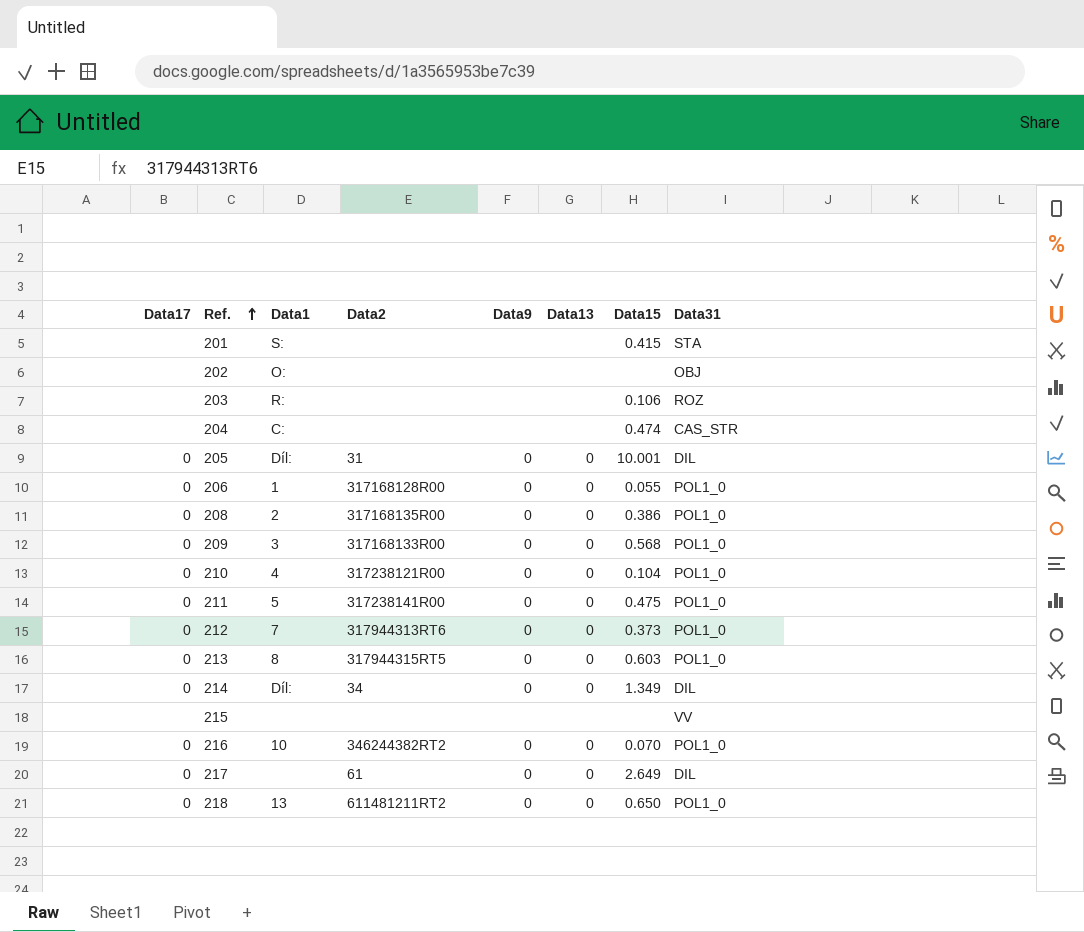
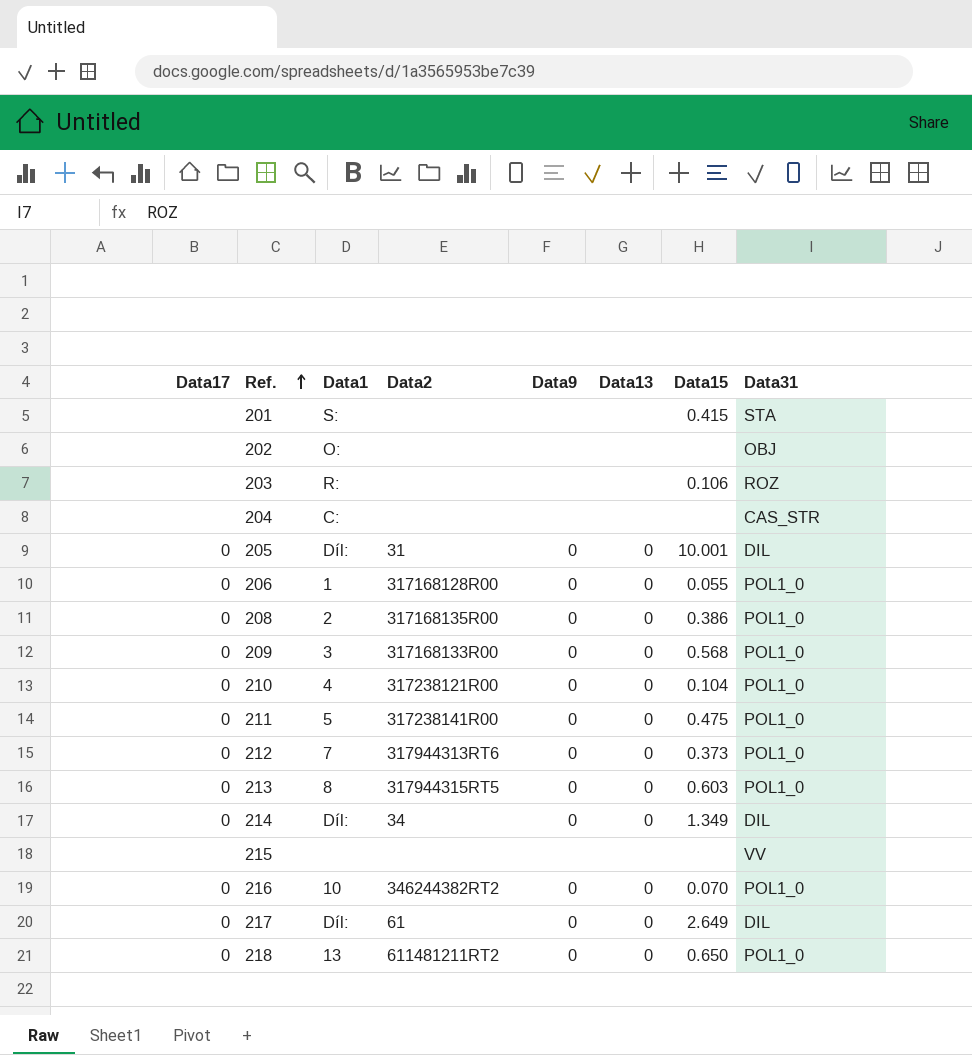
204 | Data15: 0.474 -> none
217 | Data1: none -> Díl:

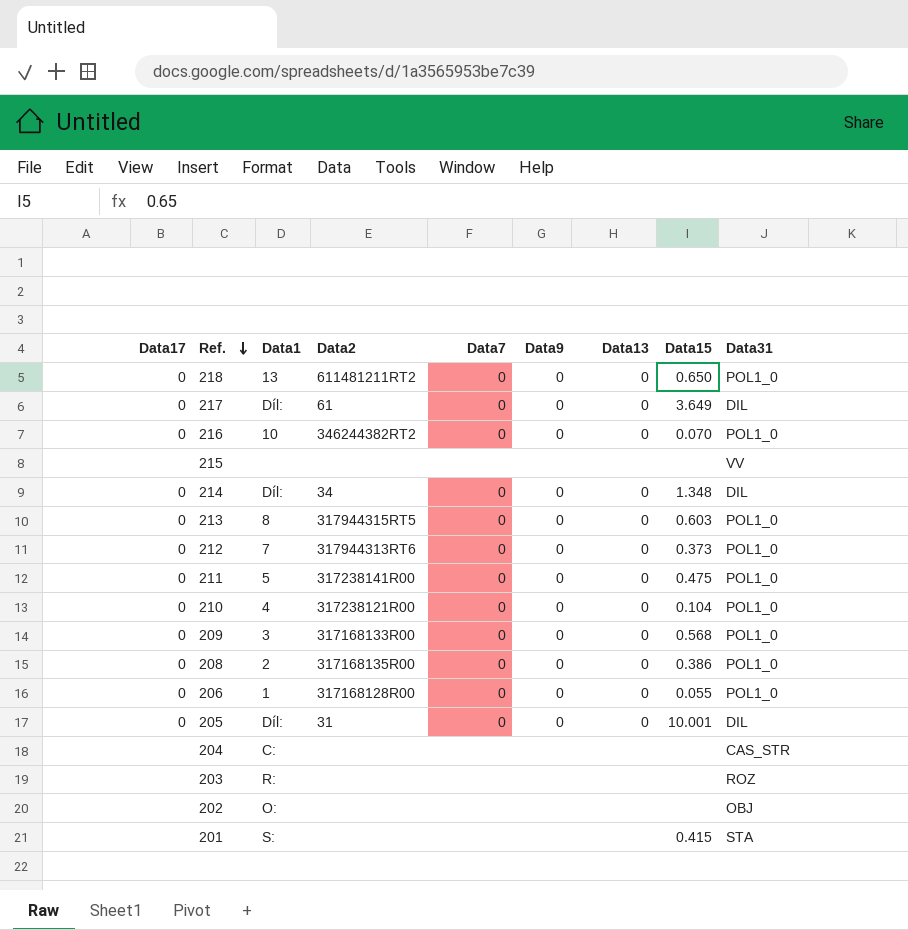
row order: Ref. ascending -> Ref. descending
column Data7 | position: none -> 5
217 | Data15: 2.649 -> 3.649
214 | Data15: 1.349 -> 1.348
203 | Data15: 0.106 -> none

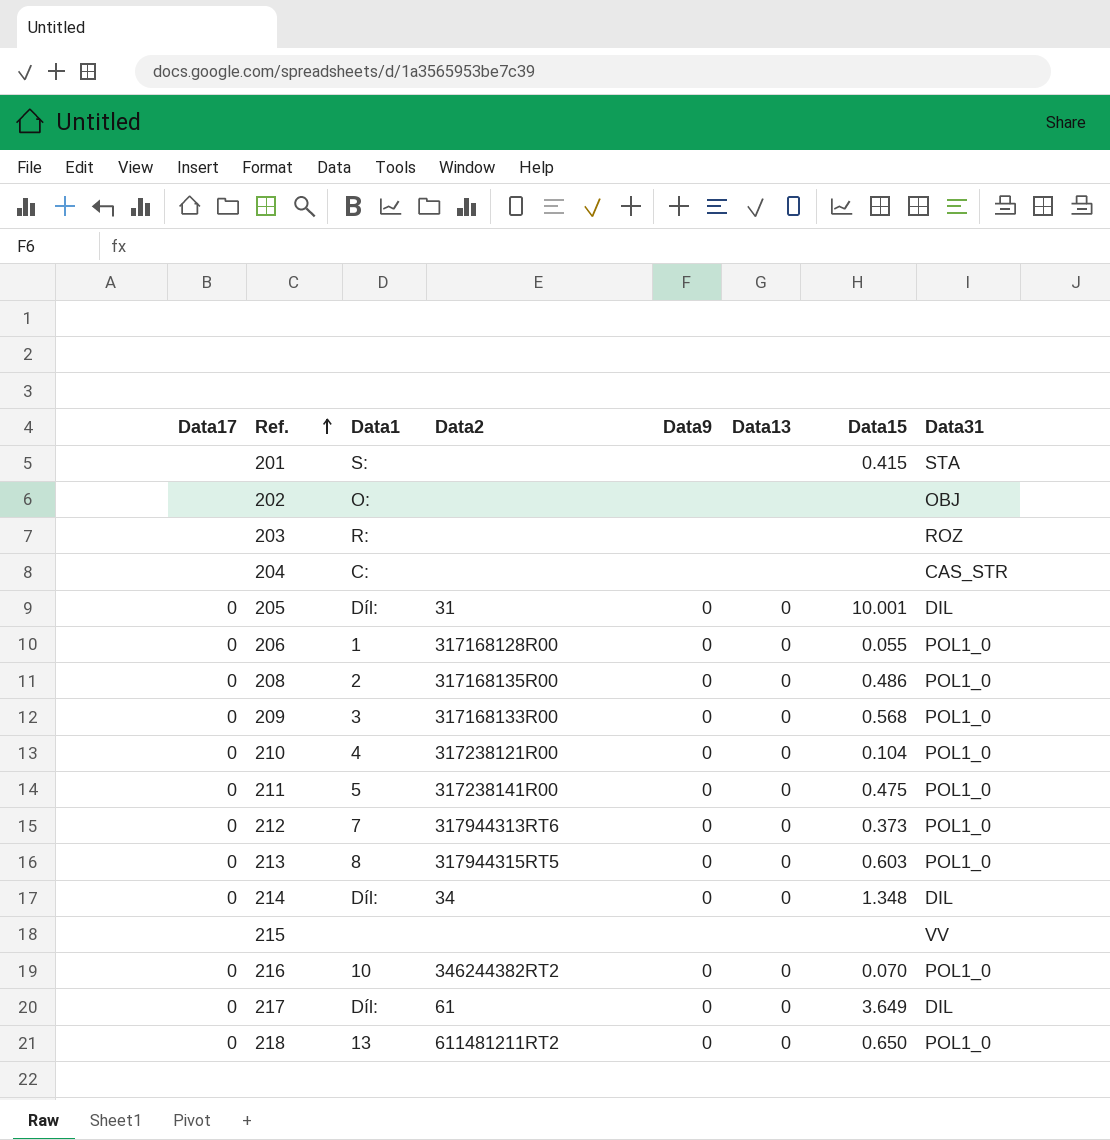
row order: Ref. descending -> Ref. ascending
column Data7 | position: 5 -> none
208 | Data15: 0.386 -> 0.486

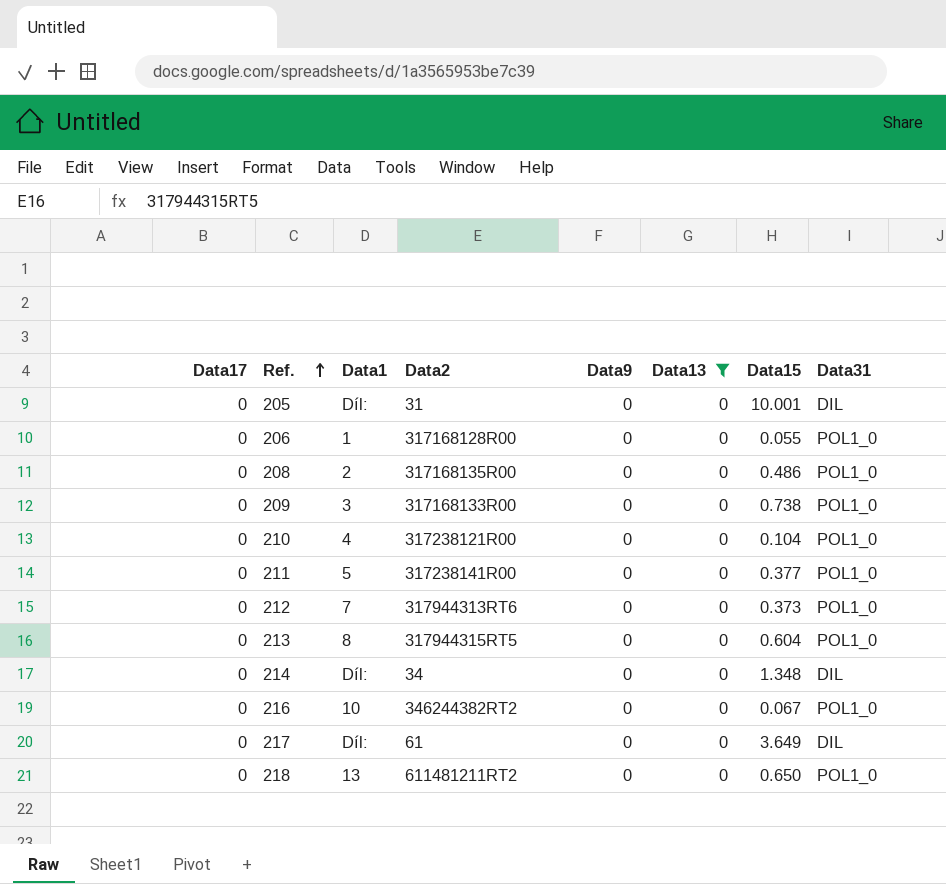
filter: none -> Data13 = 0
209 | Data15: 0.568 -> 0.738
211 | Data15: 0.475 -> 0.377
213 | Data15: 0.603 -> 0.604
216 | Data15: 0.070 -> 0.067

